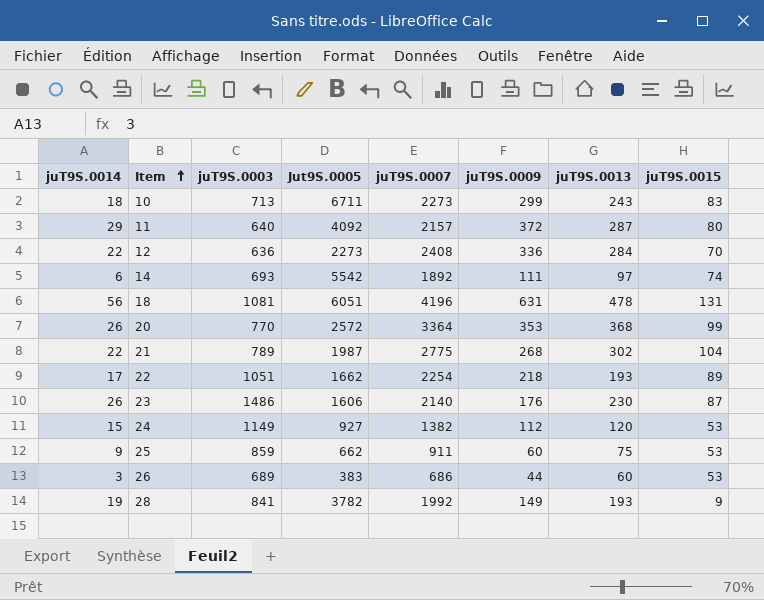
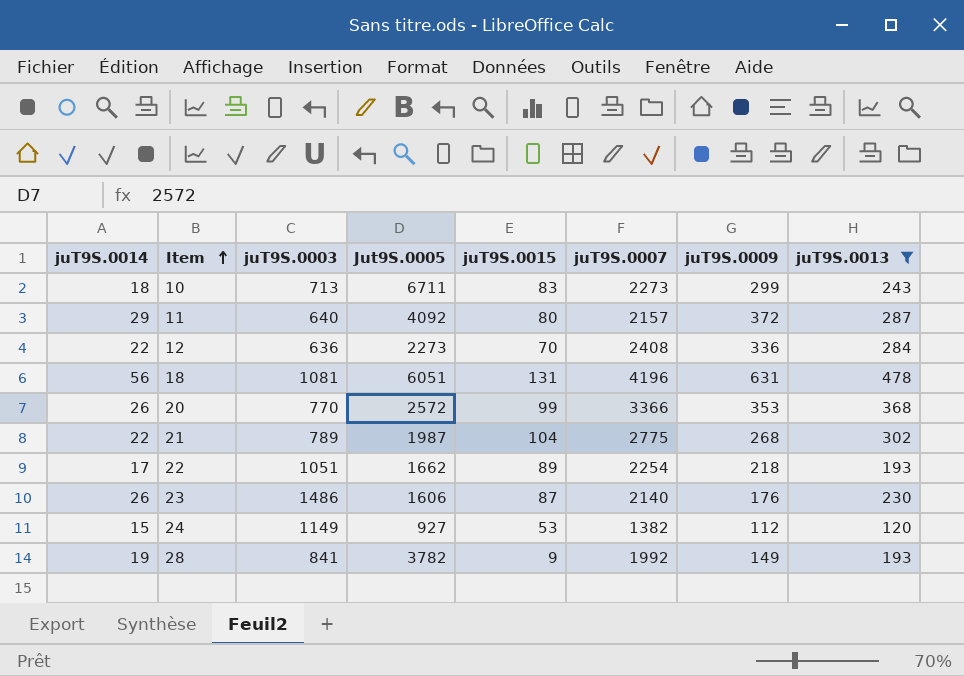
filter: none -> juT9S.0013 >= 120
column juT9S.0015 | position: 8 -> 5
20 | juT9S.0007: 3364 -> 3366

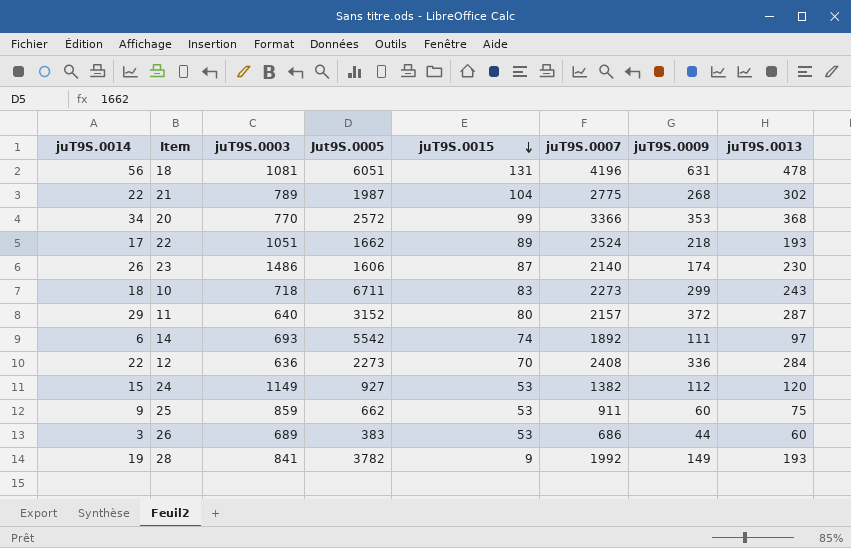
filter: juT9S.0013 >= 120 -> none
row order: Item ascending -> juT9S.0015 descending
20 | juT9S.0014: 26 -> 34
22 | juT9S.0007: 2254 -> 2524
23 | juT9S.0009: 176 -> 174
10 | juT9S.0003: 713 -> 718
11 | Jut9S.0005: 4092 -> 3152

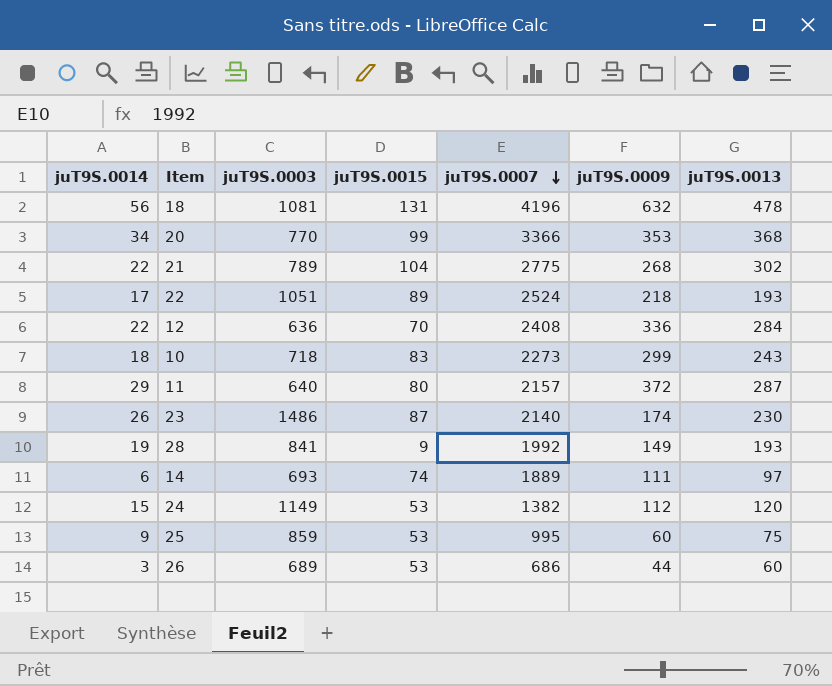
row order: juT9S.0015 descending -> juT9S.0007 descending
column Jut9S.0005 | position: 4 -> none
18 | juT9S.0009: 631 -> 632
14 | juT9S.0007: 1892 -> 1889
25 | juT9S.0007: 911 -> 995

